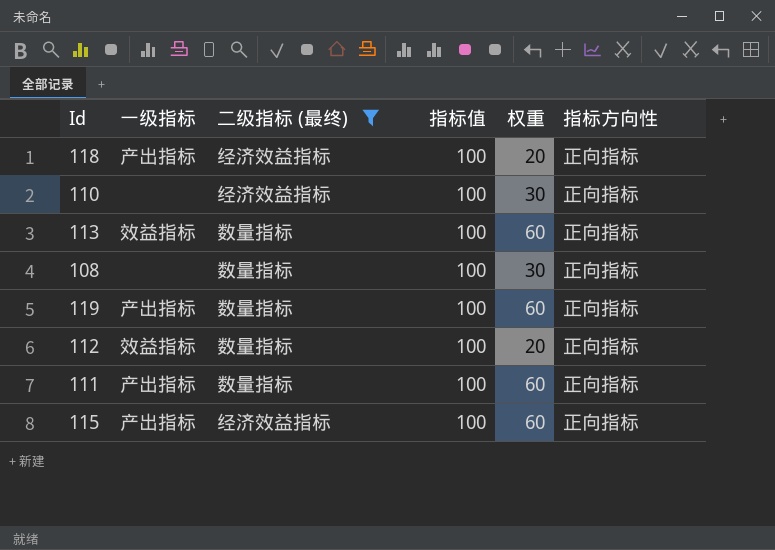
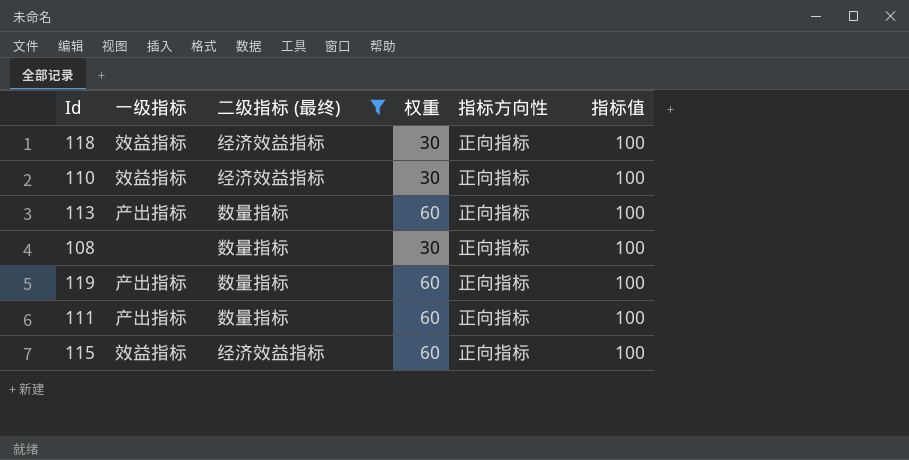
column 指标值 | position: 4 -> 6
row 112: 效益指标 | 数量指标 | 100 | 20 | 正向指标 -> none
118 | 一级指标: 产出指标 -> 效益指标
118 | 权重: 20 -> 30
110 | 一级指标: none -> 效益指标
113 | 一级指标: 效益指标 -> 产出指标
115 | 一级指标: 产出指标 -> 效益指标

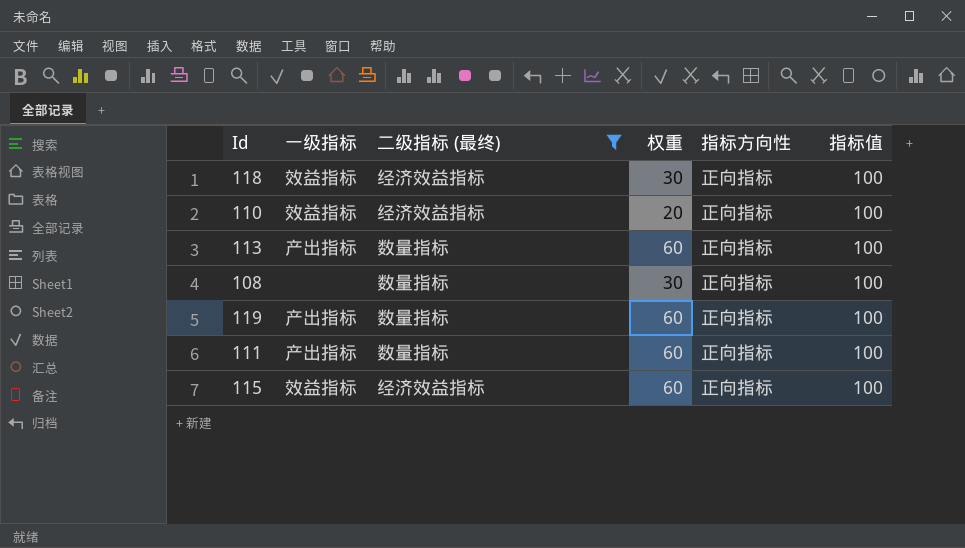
110 | 权重: 30 -> 20

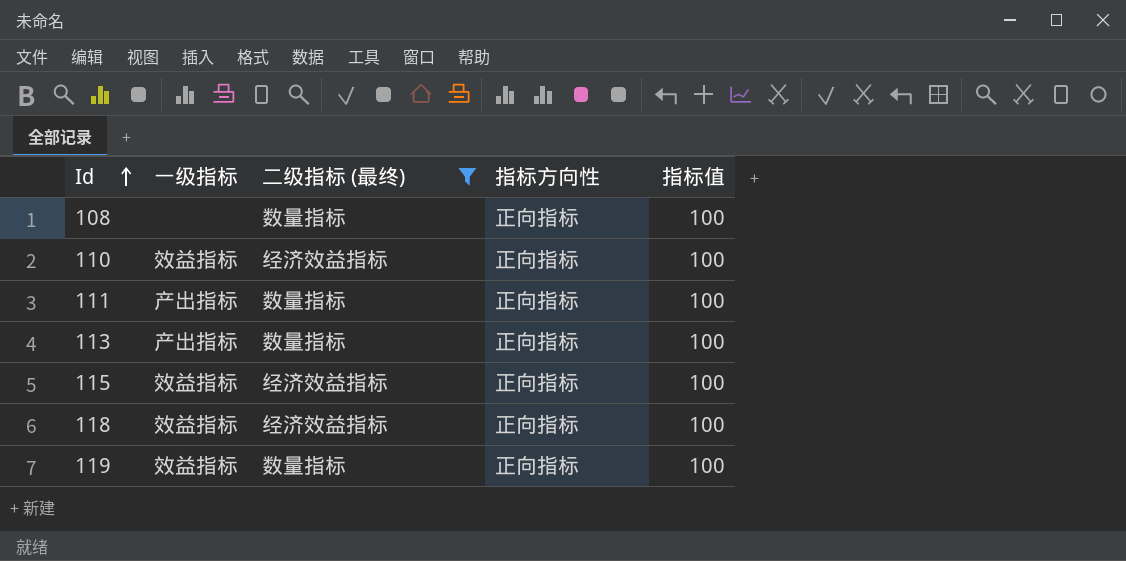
row order: none -> Id ascending
column 权重 | position: 4 -> none
119 | 一级指标: 产出指标 -> 效益指标

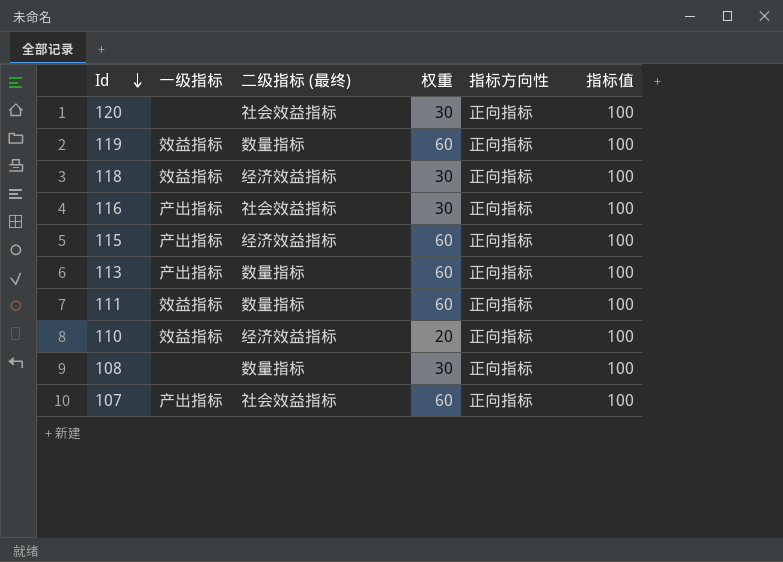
filter: 二级指标 (最终) != 社会效益指标 -> none
row order: Id ascending -> Id descending
column 权重 | position: none -> 4
115 | 一级指标: 效益指标 -> 产出指标
111 | 一级指标: 产出指标 -> 效益指标

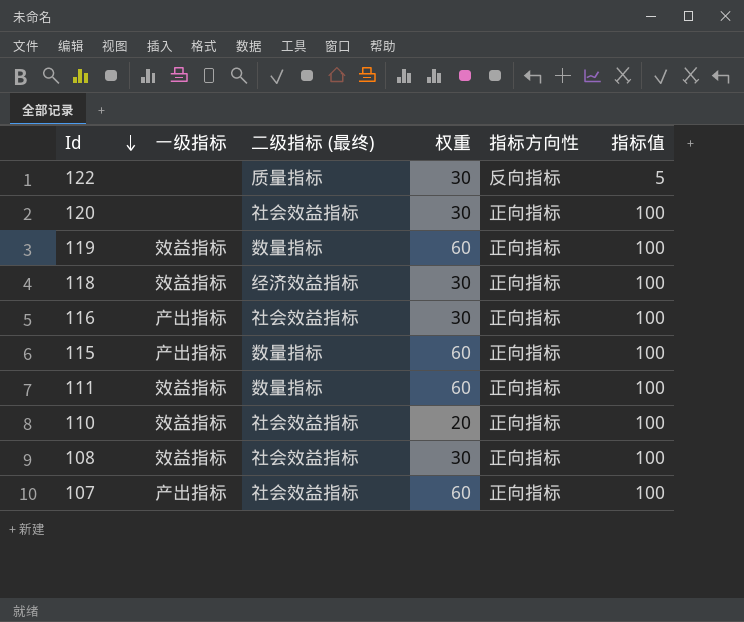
row 113: 产出指标 | 数量指标 | 60 | 正向指标 | 100 -> none
row 122: none -> none | 质量指标 | 30 | 反向指标 | 5
115 | 二级指标 (最终): 经济效益指标 -> 数量指标
110 | 二级指标 (最终): 经济效益指标 -> 社会效益指标
108 | 一级指标: none -> 效益指标
108 | 二级指标 (最终): 数量指标 -> 社会效益指标

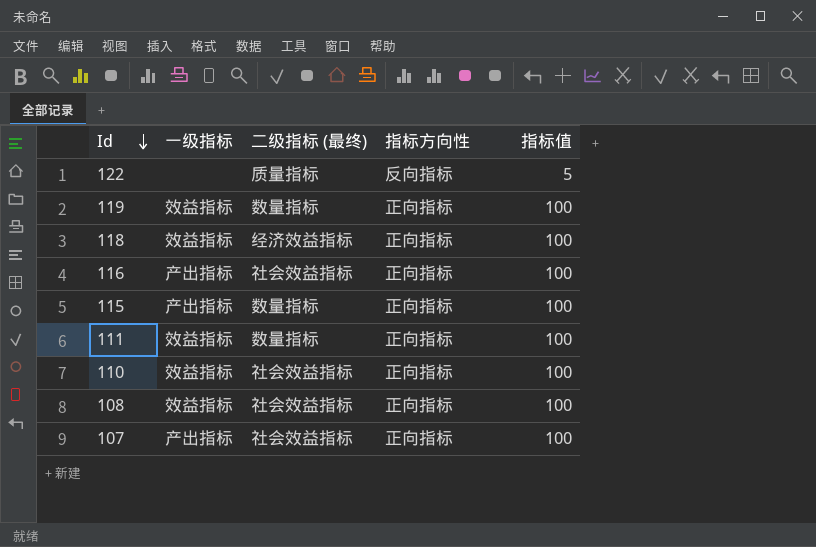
column 权重 | position: 4 -> none
row 120: none | 社会效益指标 | 30 | 正向指标 | 100 -> none

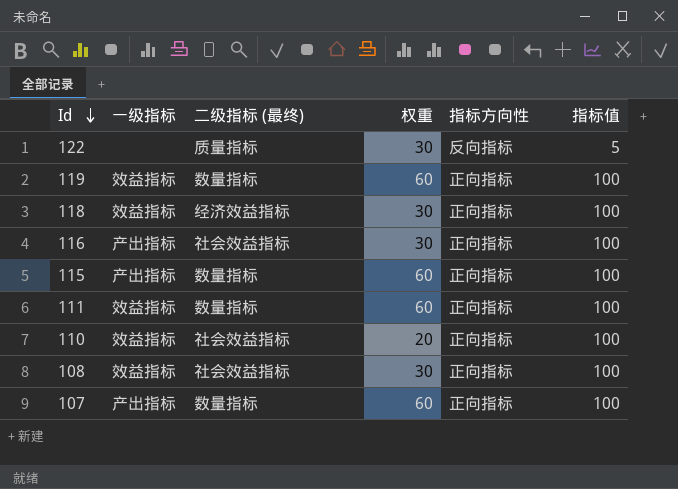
column 权重 | position: none -> 4
107 | 二级指标 (最终): 社会效益指标 -> 数量指标

